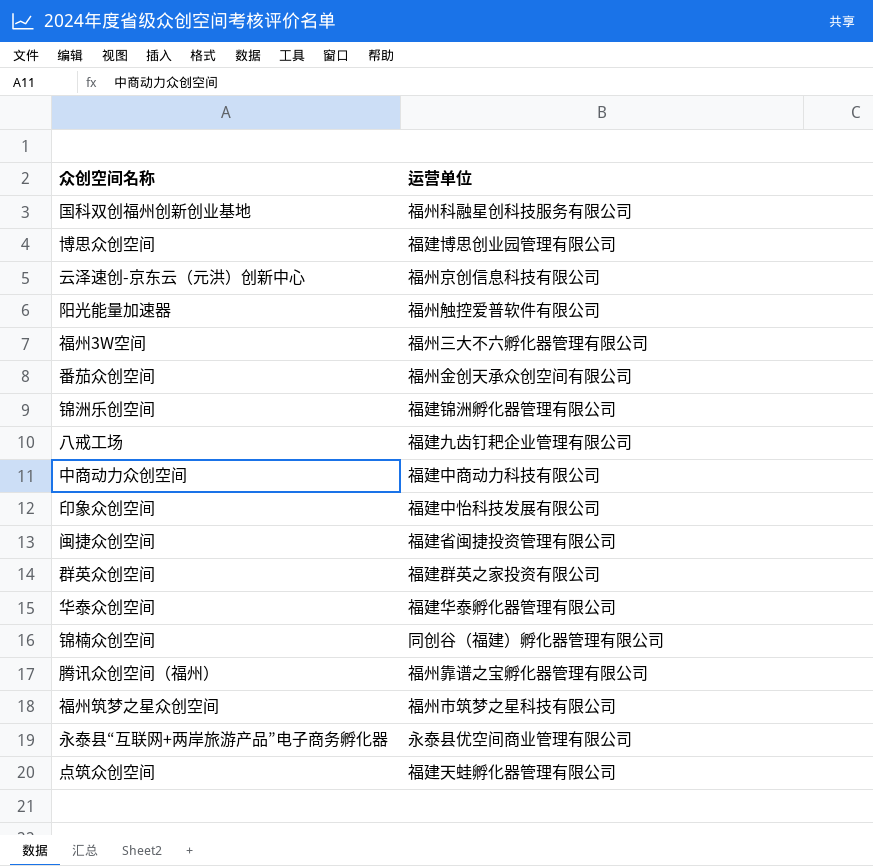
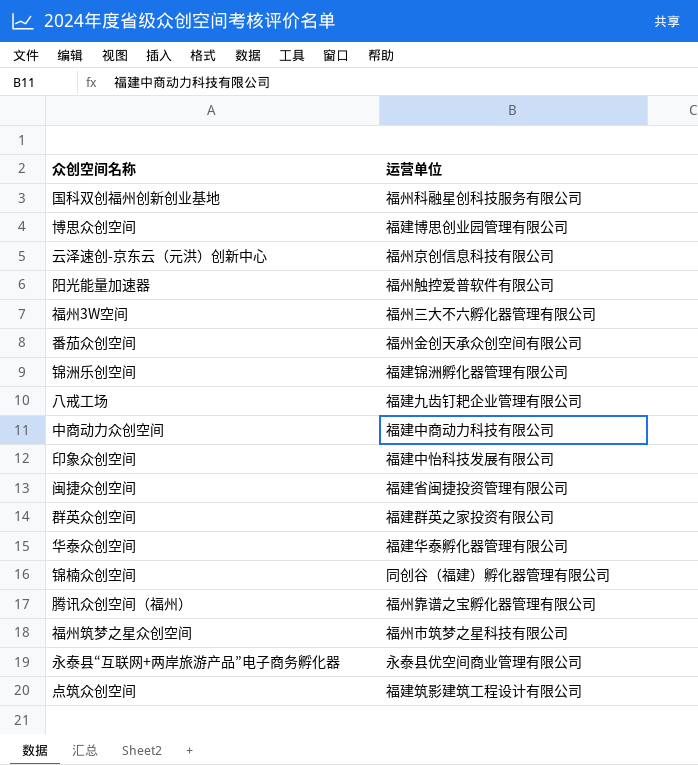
点筑众创空间 | 运营单位: 福建天蛙孵化器管理有限公司 -> 福建筑影建筑工程设计有限公司

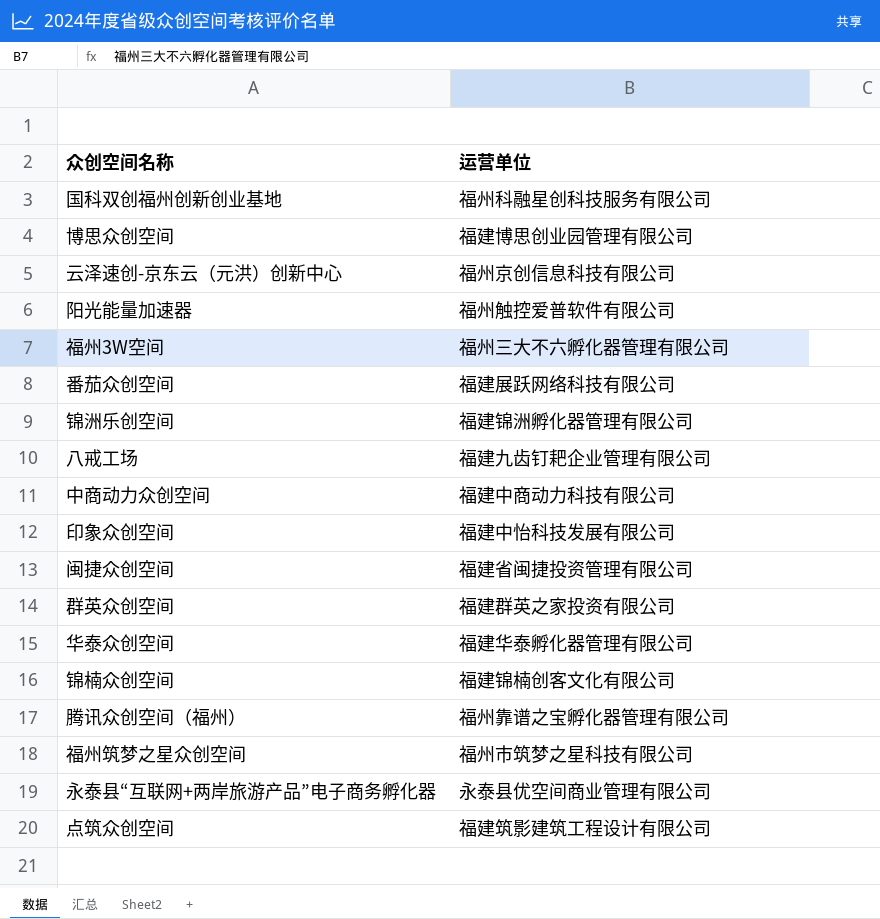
番茄众创空间 | 运营单位: 福州金创天承众创空间有限公司 -> 福建展跃网络科技有限公司
锦楠众创空间 | 运营单位: 同创谷（福建）孵化器管理有限公司 -> 福建锦楠创客文化有限公司

